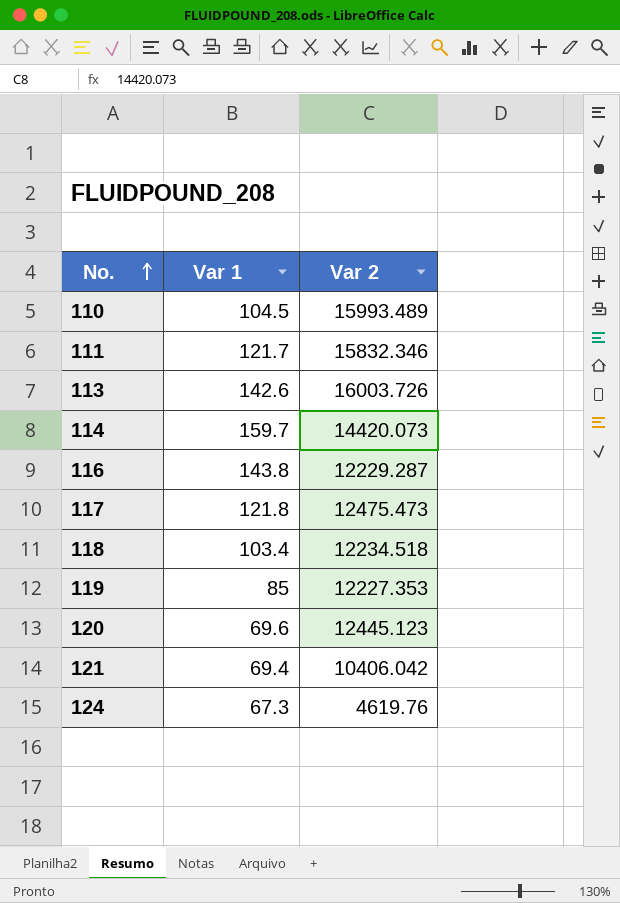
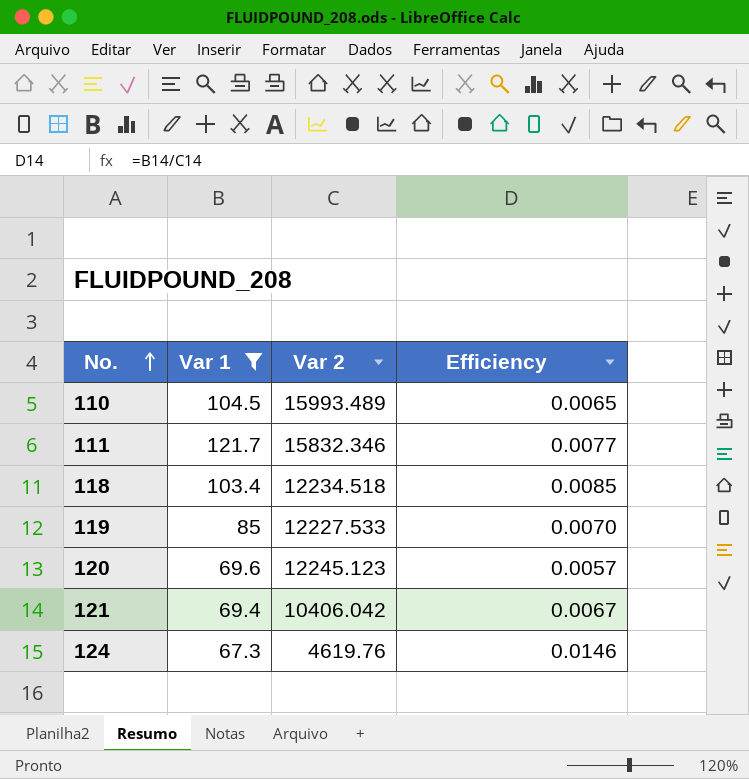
filter: none -> Var 1 <= 121.7
column Efficiency | formula: none -> [Var 1] / [Var 2]
119 | Var 2: 12227.353 -> 12227.533
120 | Var 2: 12445.123 -> 12245.123

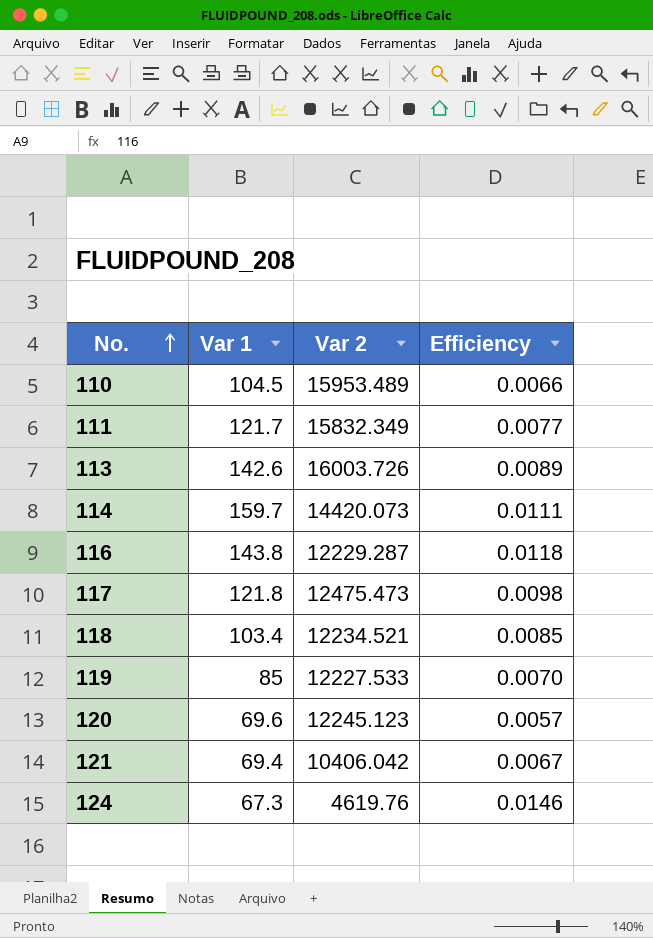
filter: Var 1 <= 121.7 -> none
110 | Var 2: 15993.489 -> 15953.489
110 | Efficiency: 0.0065 -> 0.0066
111 | Var 2: 15832.346 -> 15832.349
118 | Var 2: 12234.518 -> 12234.521

